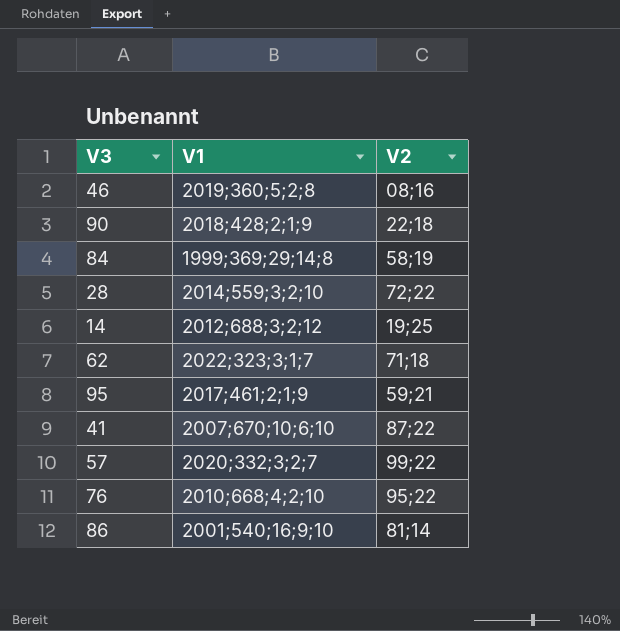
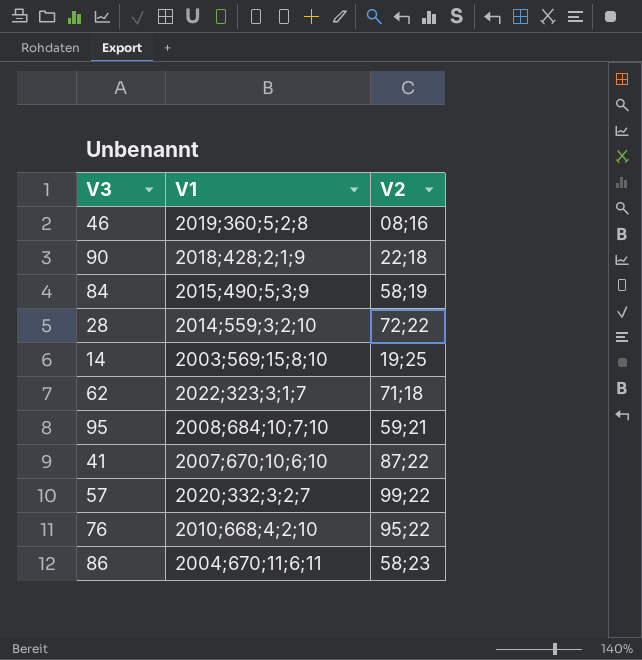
84 | V1: 1999;369;29;14;8 -> 2015;490;5;3;9
14 | V1: 2012;688;3;2;12 -> 2003;569;15;8;10
95 | V1: 2017;461;2;1;9 -> 2008;684;10;7;10
86 | V1: 2001;540;16;9;10 -> 2004;670;11;6;11
86 | V2: 81;14 -> 58;23

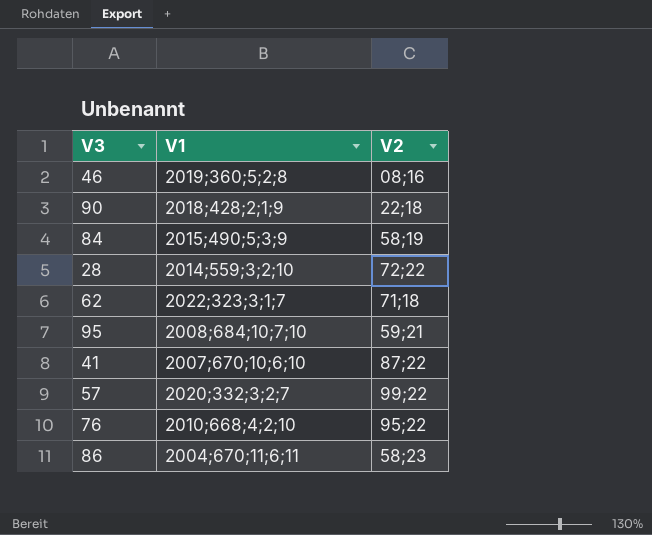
row 14: 2003;569;15;8;10 | 19;25 -> none

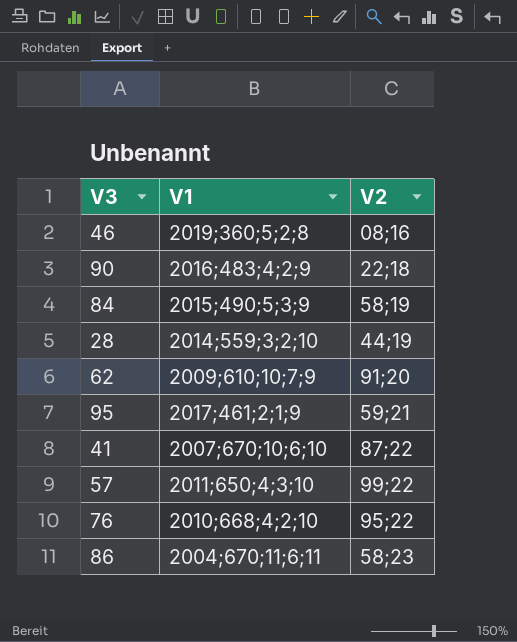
90 | V1: 2018;428;2;1;9 -> 2016;483;4;2;9
28 | V2: 72;22 -> 44;19
62 | V1: 2022;323;3;1;7 -> 2009;610;10;7;9
62 | V2: 71;18 -> 91;20
95 | V1: 2008;684;10;7;10 -> 2017;461;2;1;9
57 | V1: 2020;332;3;2;7 -> 2011;650;4;3;10

